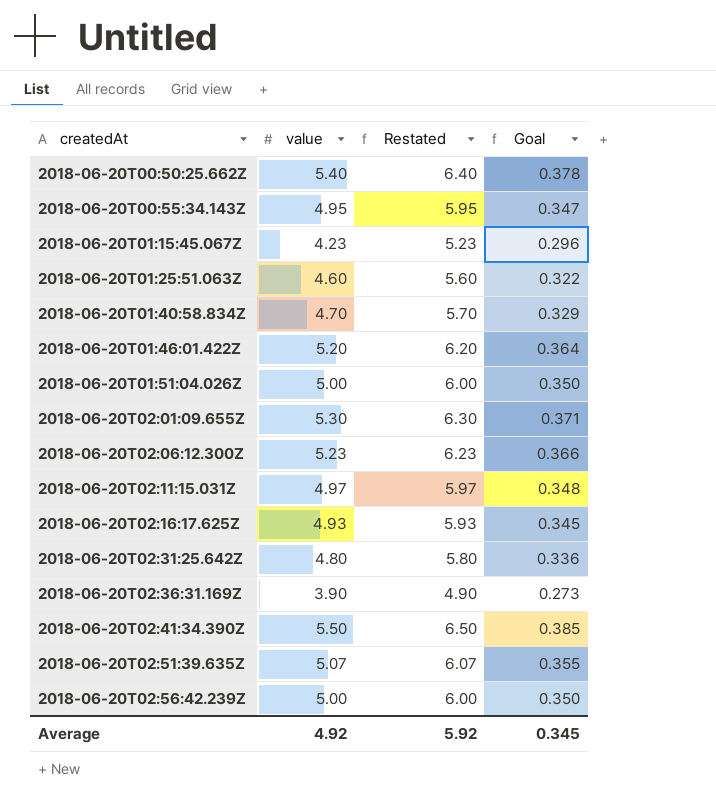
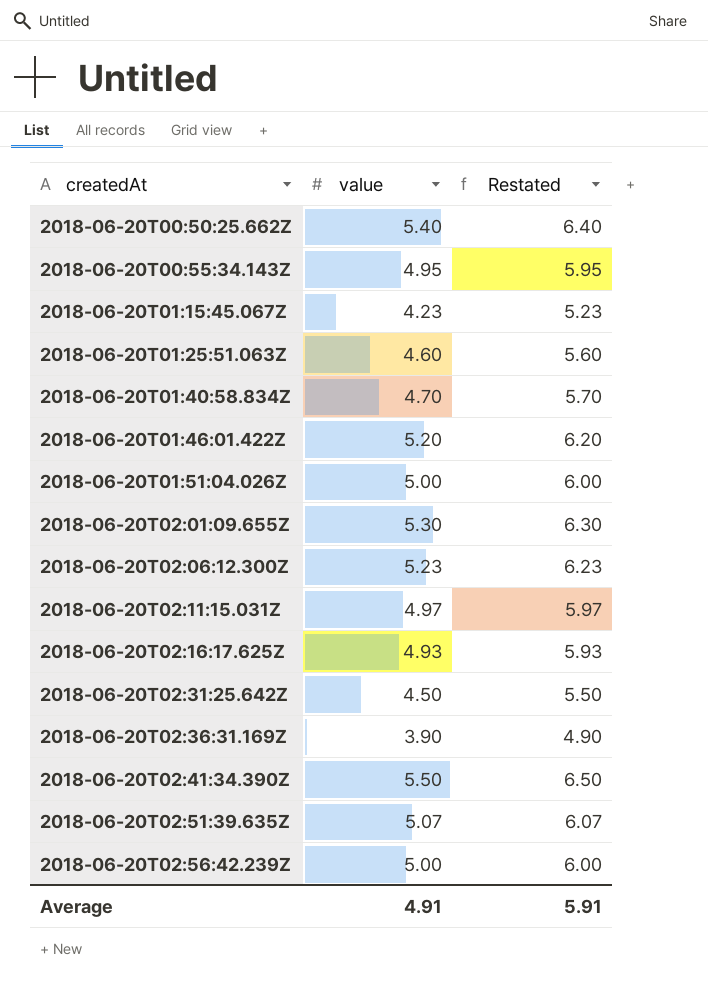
column Goal | formula: [value] * 0.07 -> none
2018-06-20T02:31:25.642Z | value: 4.80 -> 4.50
2018-06-20T02:31:25.642Z | Restated: 5.80 -> 5.50
Average | value: 4.92 -> 4.91
Average | Restated: 5.92 -> 5.91

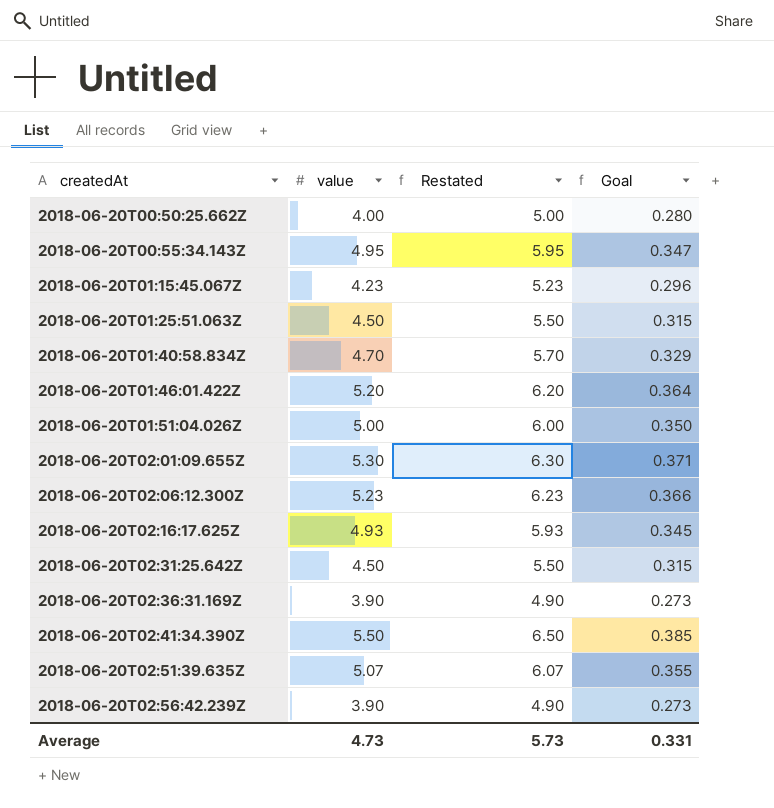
column Goal | formula: none -> [value] * 0.07
row 2018-06-20T02:11:15.031Z: 4.97 | 5.97 -> none
2018-06-20T00:50:25.662Z | value: 5.40 -> 4.00
2018-06-20T00:50:25.662Z | Restated: 6.40 -> 5.00
2018-06-20T01:25:51.063Z | value: 4.60 -> 4.50
2018-06-20T01:25:51.063Z | Restated: 5.60 -> 5.50
2018-06-20T02:56:42.239Z | value: 5.00 -> 3.90
2018-06-20T02:56:42.239Z | Restated: 6.00 -> 4.90
Average | value: 4.91 -> 4.73
Average | Restated: 5.91 -> 5.73

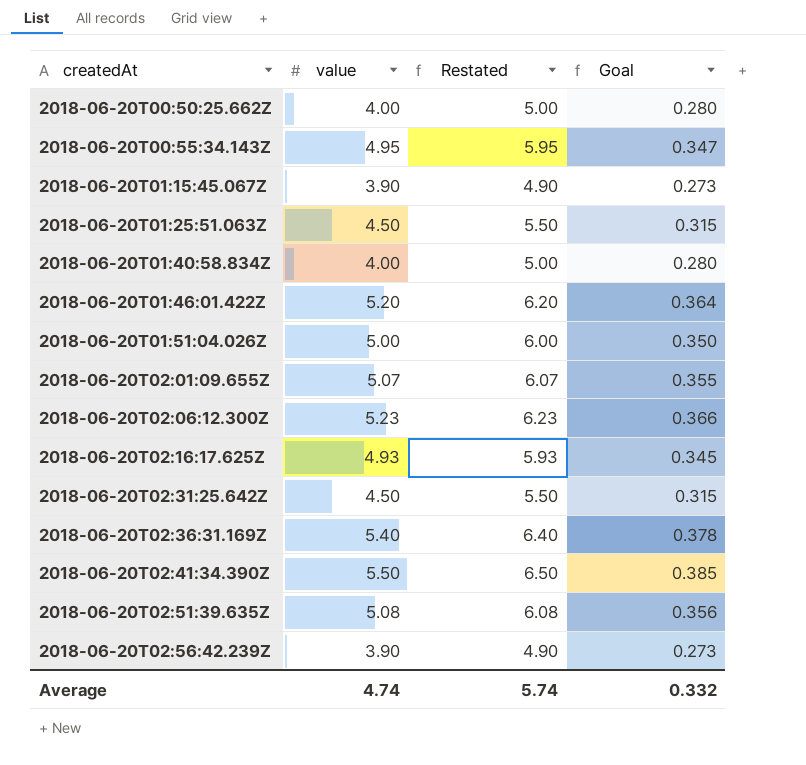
2018-06-20T01:15:45.067Z | value: 4.23 -> 3.90
2018-06-20T01:15:45.067Z | Restated: 5.23 -> 4.90
2018-06-20T01:15:45.067Z | Goal: 0.296 -> 0.273
2018-06-20T01:40:58.834Z | value: 4.70 -> 4.00
2018-06-20T01:40:58.834Z | Restated: 5.70 -> 5.00
2018-06-20T01:40:58.834Z | Goal: 0.329 -> 0.280
2018-06-20T02:01:09.655Z | value: 5.30 -> 5.07
2018-06-20T02:01:09.655Z | Restated: 6.30 -> 6.07
2018-06-20T02:01:09.655Z | Goal: 0.371 -> 0.355
2018-06-20T02:36:31.169Z | value: 3.90 -> 5.40
2018-06-20T02:36:31.169Z | Restated: 4.90 -> 6.40
2018-06-20T02:36:31.169Z | Goal: 0.273 -> 0.378
2018-06-20T02:51:39.635Z | value: 5.07 -> 5.08
2018-06-20T02:51:39.635Z | Restated: 6.07 -> 6.08
2018-06-20T02:51:39.635Z | Goal: 0.355 -> 0.356
Average | value: 4.73 -> 4.74
Average | Restated: 5.73 -> 5.74
Average | Goal: 0.331 -> 0.332

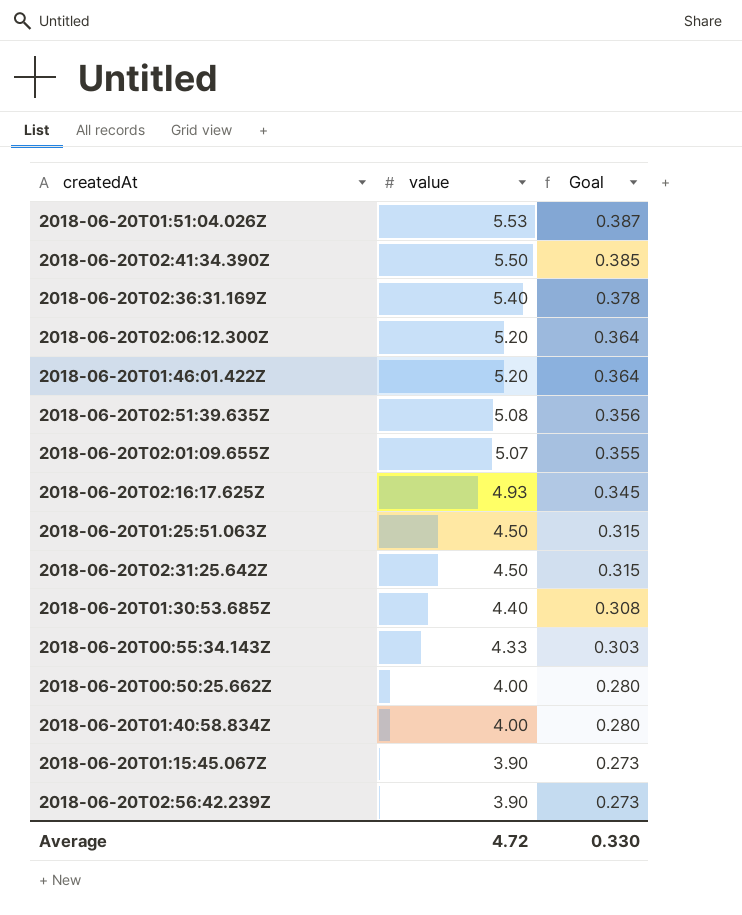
row order: createdAt ascending -> value descending
column Restated | formula: [value] + 1 -> none
2018-06-20T01:51:04.026Z | value: 5.00 -> 5.53
2018-06-20T01:51:04.026Z | Goal: 0.350 -> 0.387
2018-06-20T02:06:12.300Z | value: 5.23 -> 5.20
2018-06-20T02:06:12.300Z | Goal: 0.366 -> 0.364
row 2018-06-20T01:30:53.685Z: none -> 4.40 | 0.308
2018-06-20T00:55:34.143Z | value: 4.95 -> 4.33
2018-06-20T00:55:34.143Z | Goal: 0.347 -> 0.303
Average | value: 4.74 -> 4.72
Average | Goal: 0.332 -> 0.330

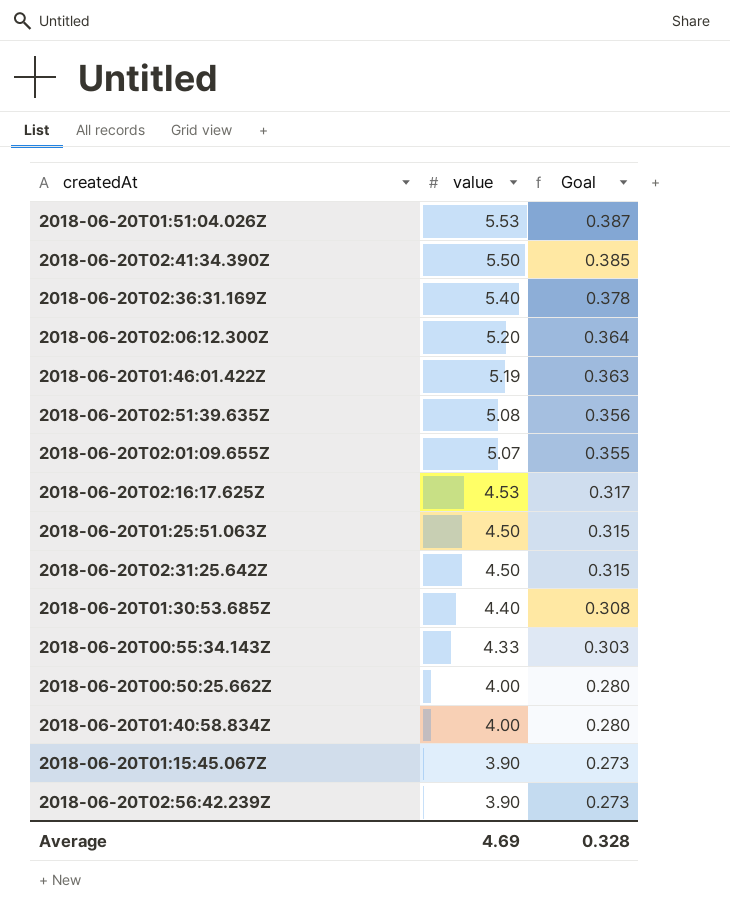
2018-06-20T01:46:01.422Z | value: 5.20 -> 5.19
2018-06-20T01:46:01.422Z | Goal: 0.364 -> 0.363
2018-06-20T02:16:17.625Z | value: 4.93 -> 4.53
2018-06-20T02:16:17.625Z | Goal: 0.345 -> 0.317
Average | value: 4.72 -> 4.69
Average | Goal: 0.330 -> 0.328

